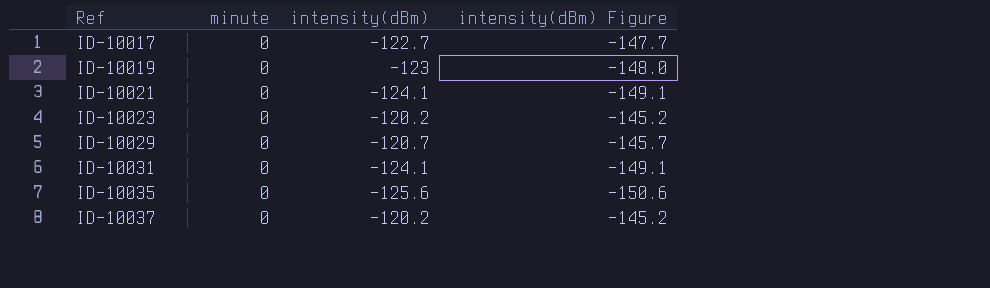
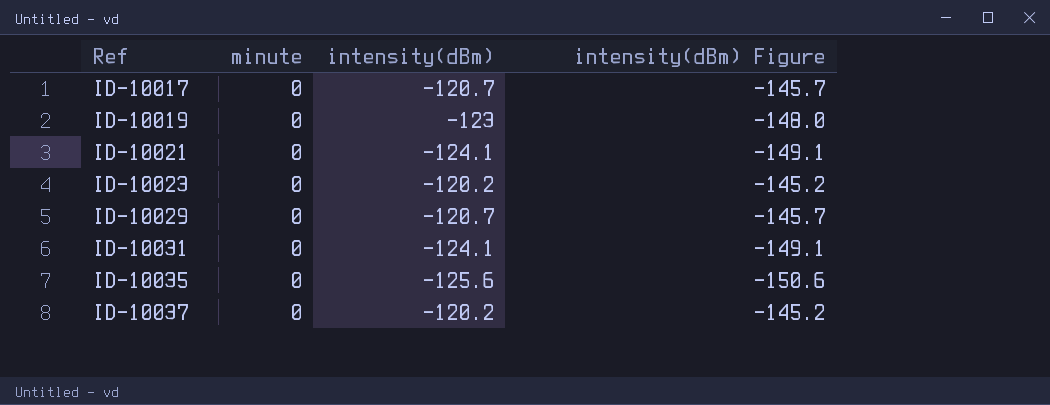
ID-10017 | intensity(dBm): -122.7 -> -120.7
ID-10017 | intensity(dBm) Figure: -147.7 -> -145.7

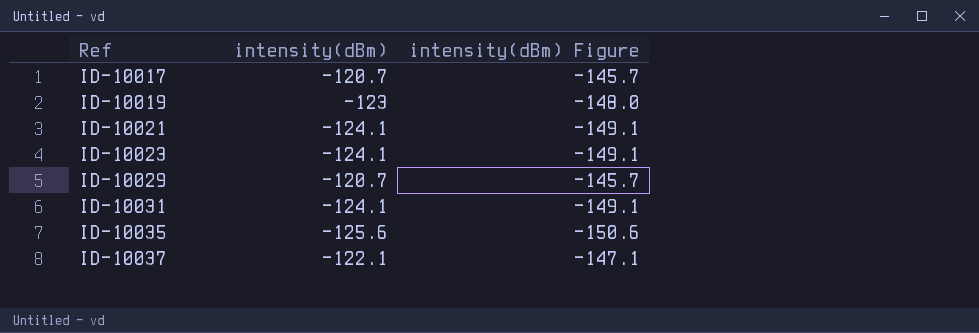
column minute | position: 2 -> none
ID-10023 | intensity(dBm): -120.2 -> -124.1
ID-10023 | intensity(dBm) Figure: -145.2 -> -149.1
ID-10037 | intensity(dBm): -120.2 -> -122.1
ID-10037 | intensity(dBm) Figure: -145.2 -> -147.1

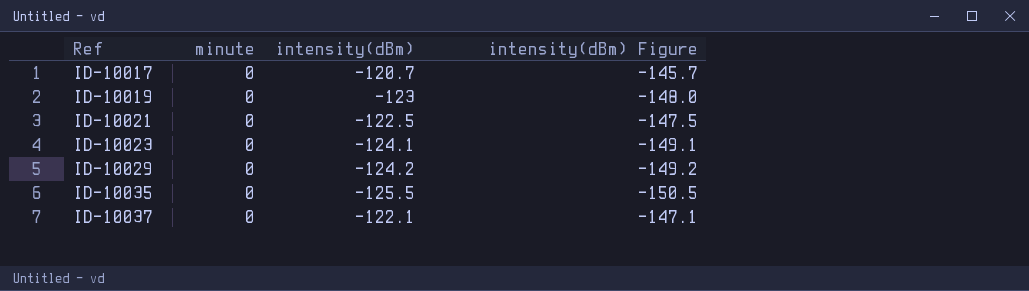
column minute | position: none -> 2
row ID-10031: -124.1 | -149.1 -> none
ID-10021 | intensity(dBm): -124.1 -> -122.5
ID-10021 | intensity(dBm) Figure: -149.1 -> -147.5
ID-10029 | intensity(dBm): -120.7 -> -124.2
ID-10029 | intensity(dBm) Figure: -145.7 -> -149.2
ID-10035 | intensity(dBm): -125.6 -> -125.5
ID-10035 | intensity(dBm) Figure: -150.6 -> -150.5

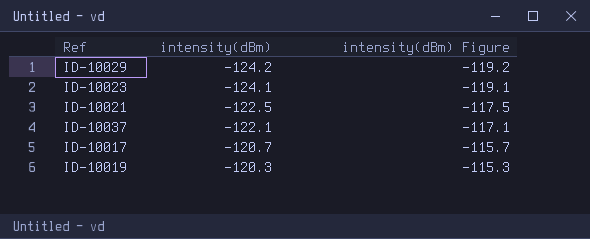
row order: Ref ascending -> intensity(dBm) ascending
column minute | position: 2 -> none
column intensity(dBm) Figure | formula: [intensity(dBm)] - 25 -> [intensity(dBm)] + 5
row ID-10035: 0 | -125.5 | -150.5 -> none
ID-10019 | intensity(dBm): -123 -> -120.3

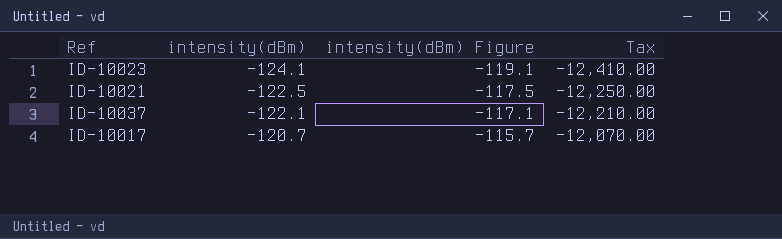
column Tax | formula: none -> [intensity(dBm)] * 100
row ID-10029: -124.2 | -119.2 -> none
row ID-10019: -120.3 | -115.3 -> none

